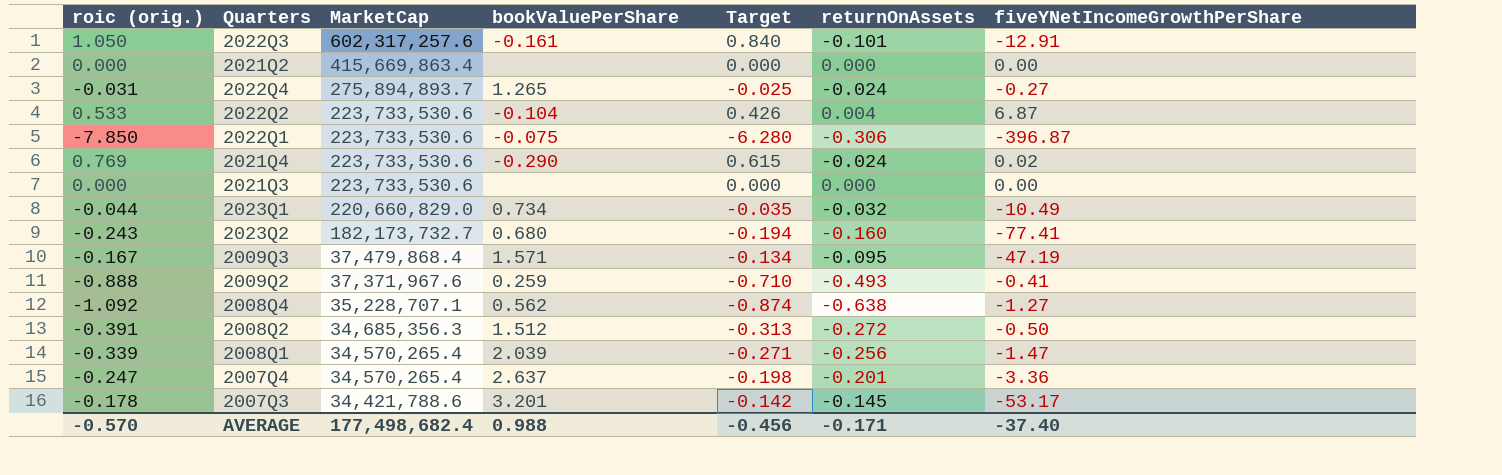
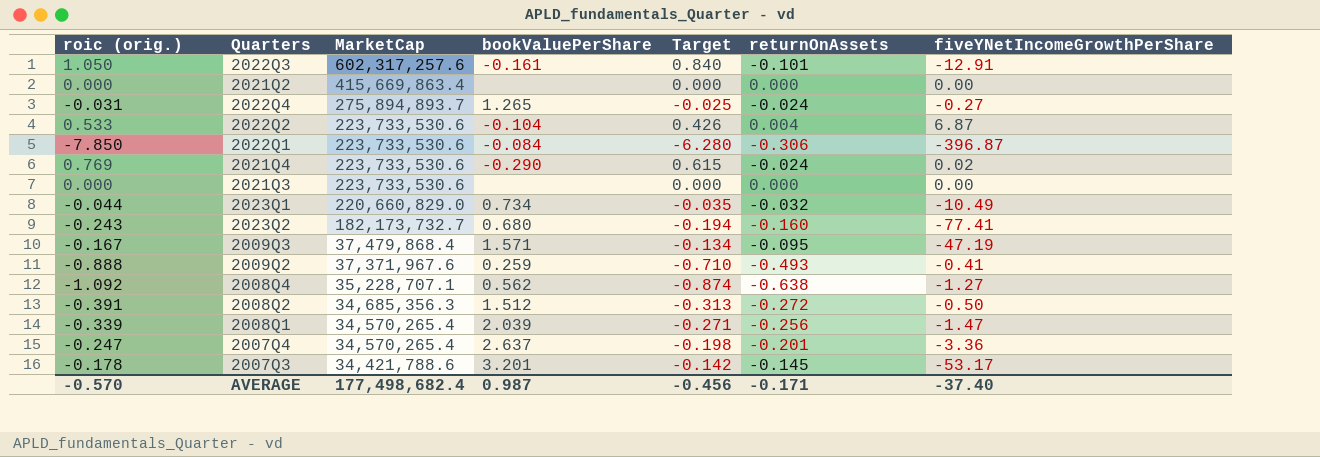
2022Q1 | bookValuePerShare: -0.075 -> -0.084
AVERAGE | bookValuePerShare: 0.988 -> 0.987

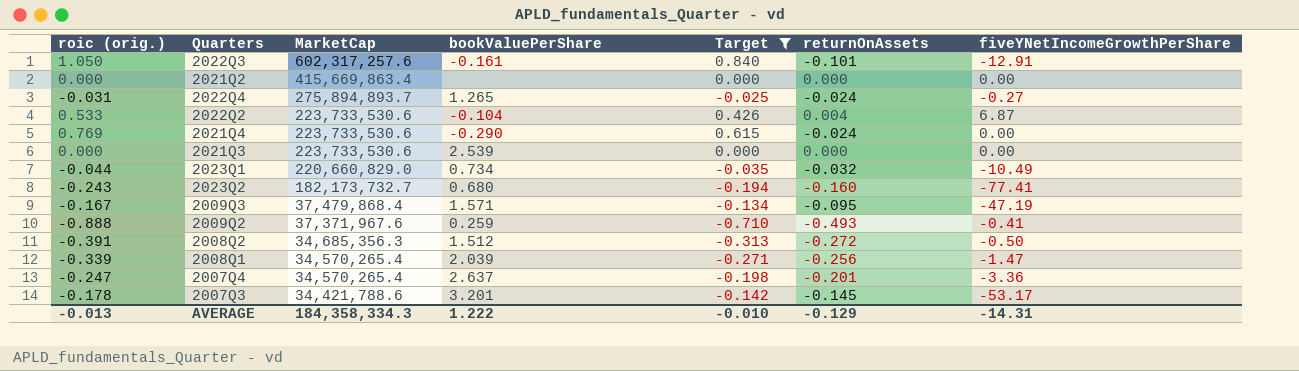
filter: none -> Target >= -0.710
2021Q4 | fiveYNetIncomeGrowthPerShare: 0.02 -> 0.00
2021Q3 | bookValuePerShare: none -> 2.539
AVERAGE | roic (orig.): -0.570 -> -0.013
AVERAGE | MarketCap: 177,498,682.4 -> 184,358,334.3
AVERAGE | bookValuePerShare: 0.987 -> 1.222
AVERAGE | Target: -0.456 -> -0.010
AVERAGE | returnOnAssets: -0.171 -> -0.129
AVERAGE | fiveYNetIncomeGrowthPerShare: -37.40 -> -14.31

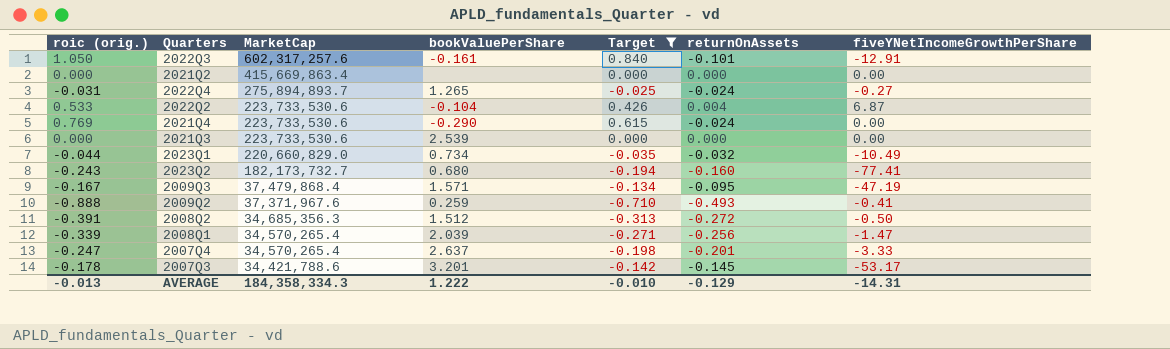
2007Q4 | fiveYNetIncomeGrowthPerShare: -3.36 -> -3.33

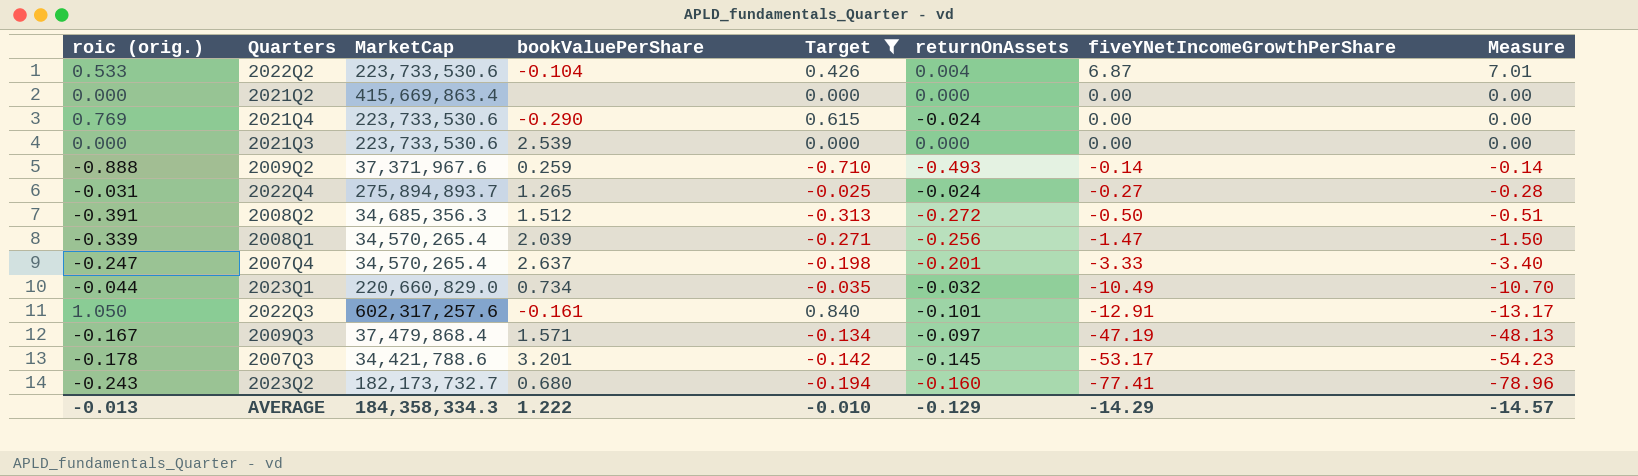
row order: MarketCap descending -> fiveYNetIncomeGrowthPerShare descending
column Measure | formula: none -> [fiveYNetIncomeGrowthPerShare] * 1.02
2009Q2 | fiveYNetIncomeGrowthPerShare: -0.41 -> -0.14
2009Q3 | returnOnAssets: -0.095 -> -0.097
AVERAGE | fiveYNetIncomeGrowthPerShare: -14.31 -> -14.29

